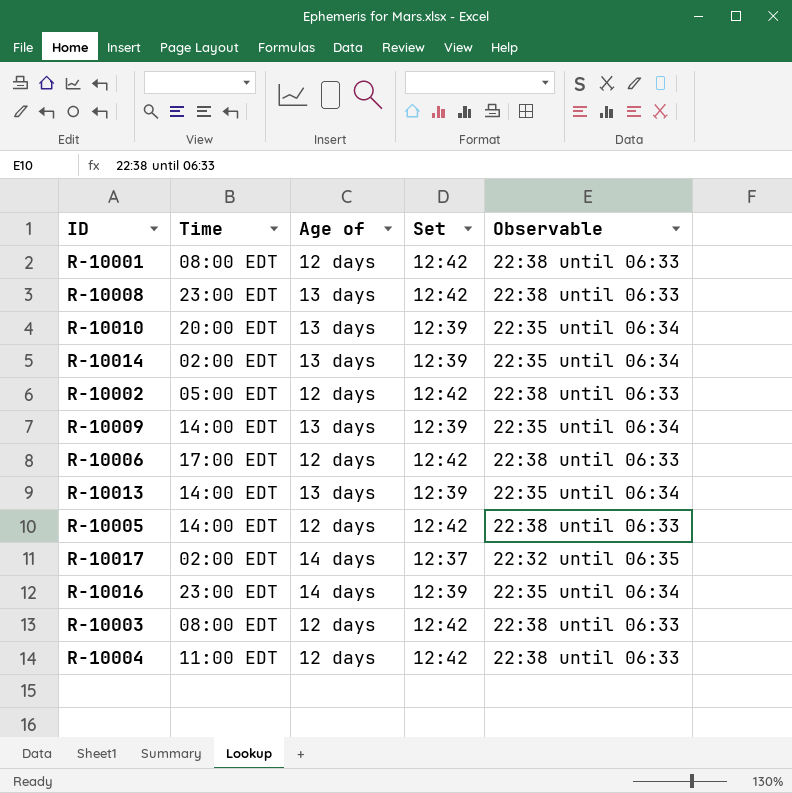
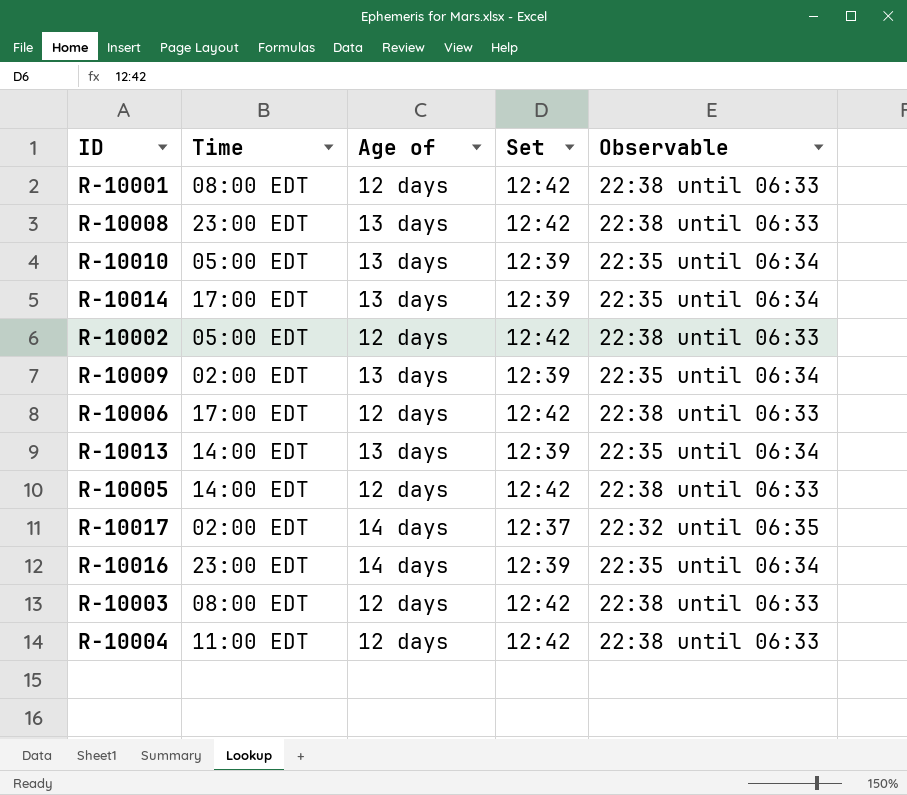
R-10010 | Time: 20:00 EDT -> 05:00 EDT
R-10014 | Time: 02:00 EDT -> 17:00 EDT
R-10009 | Time: 14:00 EDT -> 02:00 EDT

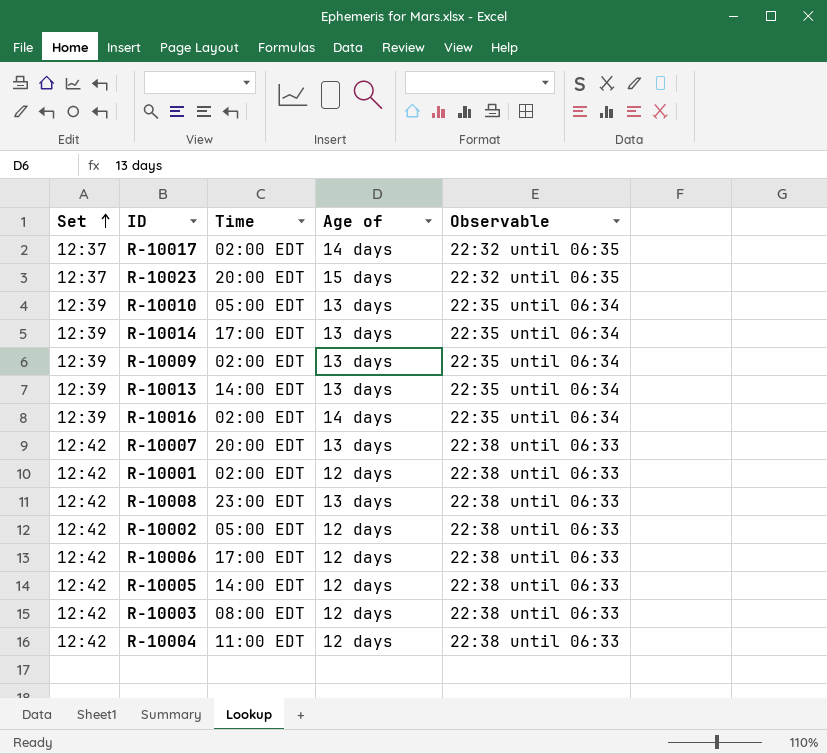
row order: none -> Set ascending
column Set | position: 4 -> 1
row R-10023: none -> 12:37 | 20:00 EDT | 15 days | 22:32 until 06:35
R-10016 | Time: 23:00 EDT -> 02:00 EDT
row R-10007: none -> 12:42 | 20:00 EDT | 13 days | 22:38 until 06:33
R-10001 | Time: 08:00 EDT -> 02:00 EDT

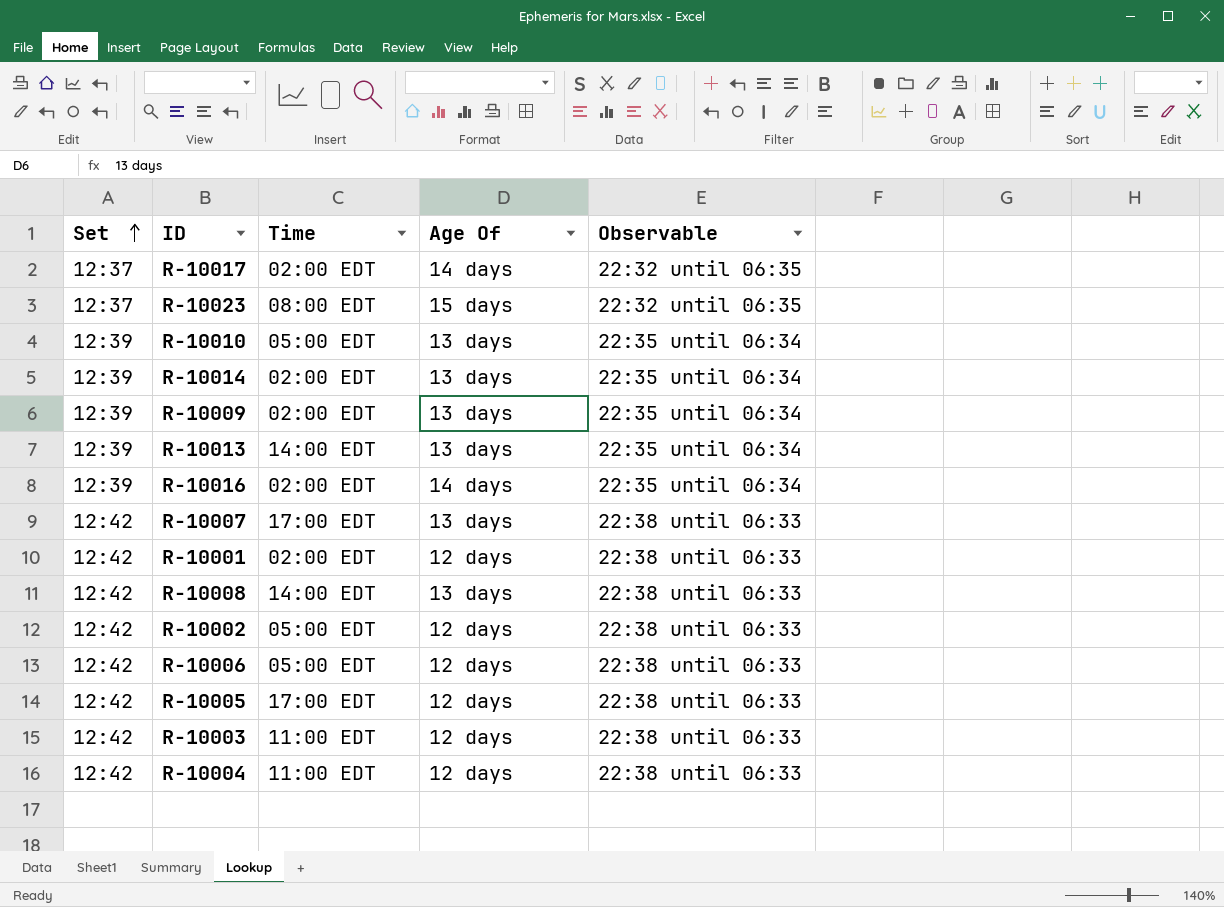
column name: Age of -> Age Of
R-10023 | Time: 20:00 EDT -> 08:00 EDT
R-10014 | Time: 17:00 EDT -> 02:00 EDT
R-10007 | Time: 20:00 EDT -> 17:00 EDT
R-10008 | Time: 23:00 EDT -> 14:00 EDT
R-10006 | Time: 17:00 EDT -> 05:00 EDT
R-10005 | Time: 14:00 EDT -> 17:00 EDT
R-10003 | Time: 08:00 EDT -> 11:00 EDT

